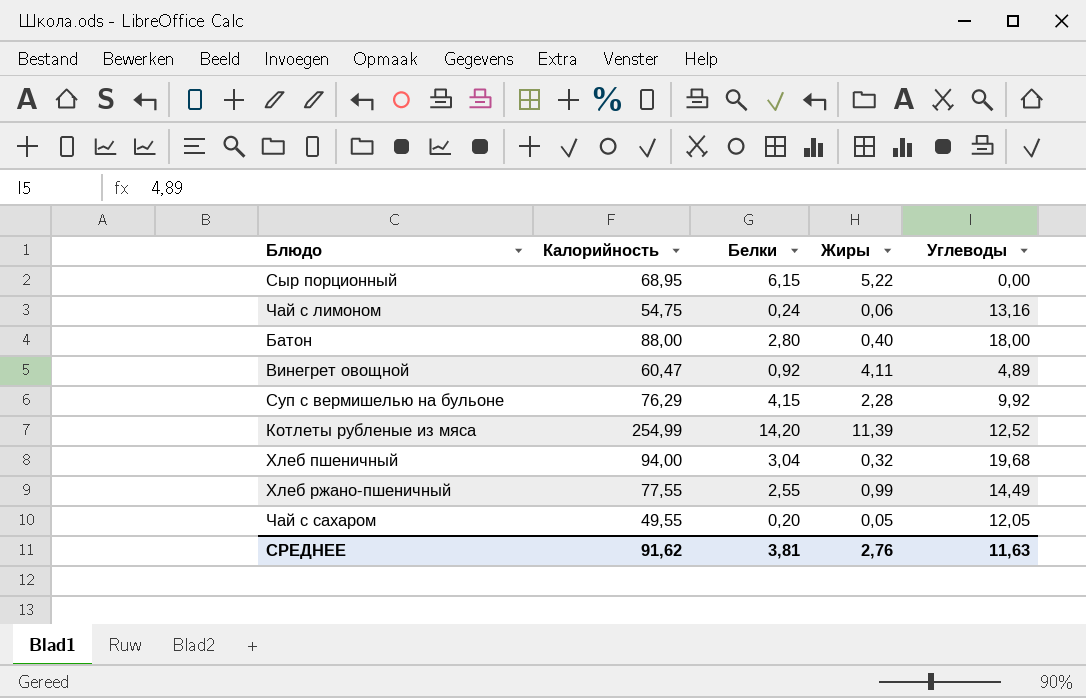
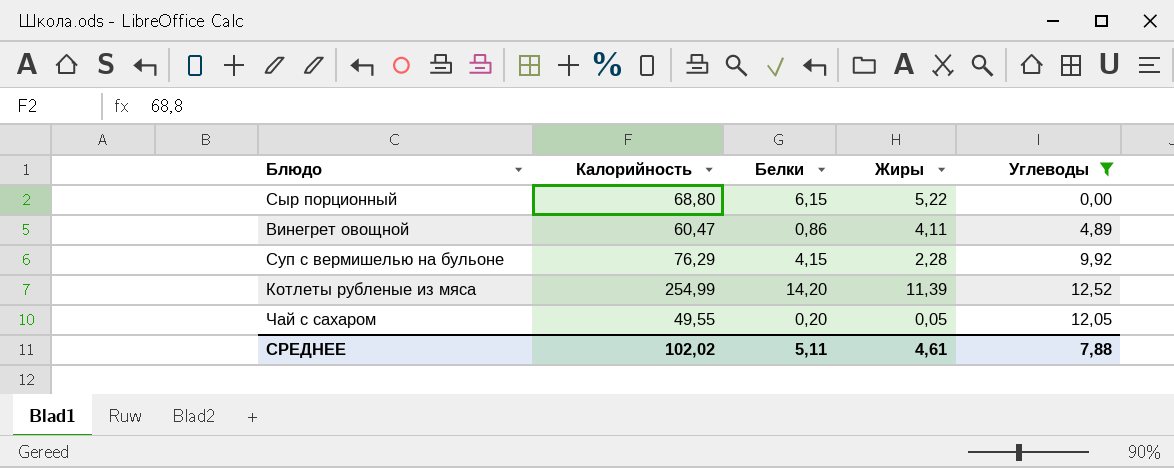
filter: none -> Углеводы <= 12,52
Сыр порционный | Калорийность: 68,95 -> 68,80
Винегрет овощной | Белки: 0,92 -> 0,86
СРЕДНЕЕ | Калорийность: 91,62 -> 102,02
СРЕДНЕЕ | Белки: 3,81 -> 5,11
СРЕДНЕЕ | Жиры: 2,76 -> 4,61
СРЕДНЕЕ | Углеводы: 11,63 -> 7,88

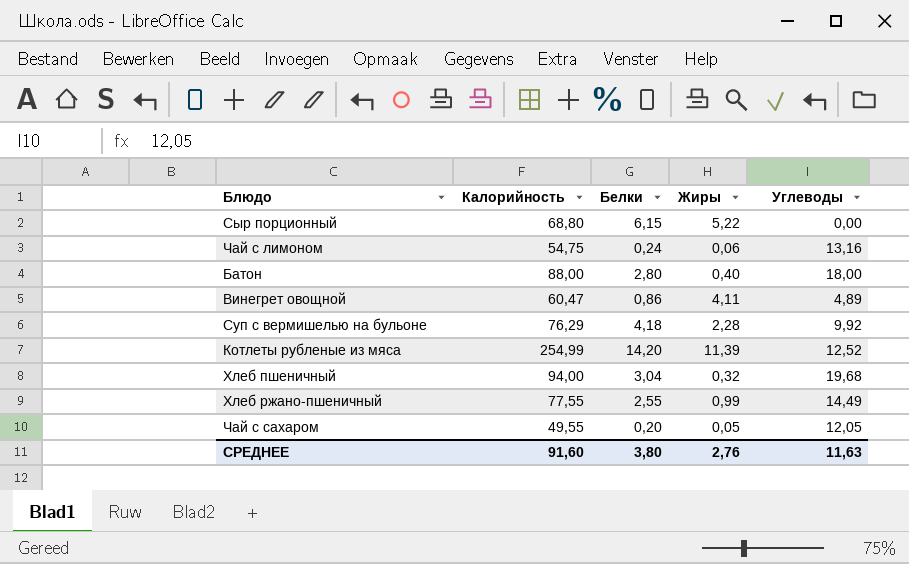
filter: Углеводы <= 12,52 -> none
Суп с вермишелью на бульоне | Белки: 4,15 -> 4,18
СРЕДНЕЕ | Калорийность: 102,02 -> 91,60
СРЕДНЕЕ | Белки: 5,11 -> 3,80
СРЕДНЕЕ | Жиры: 4,61 -> 2,76
СРЕДНЕЕ | Углеводы: 7,88 -> 11,63

